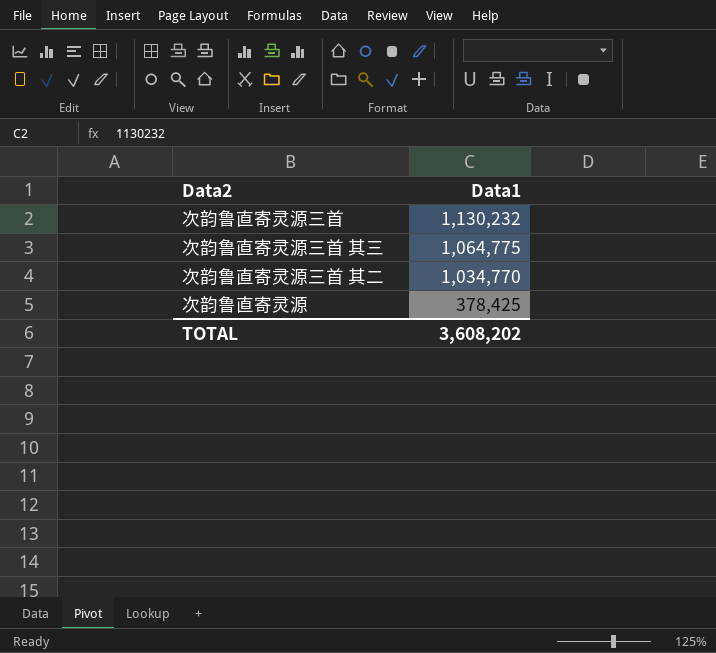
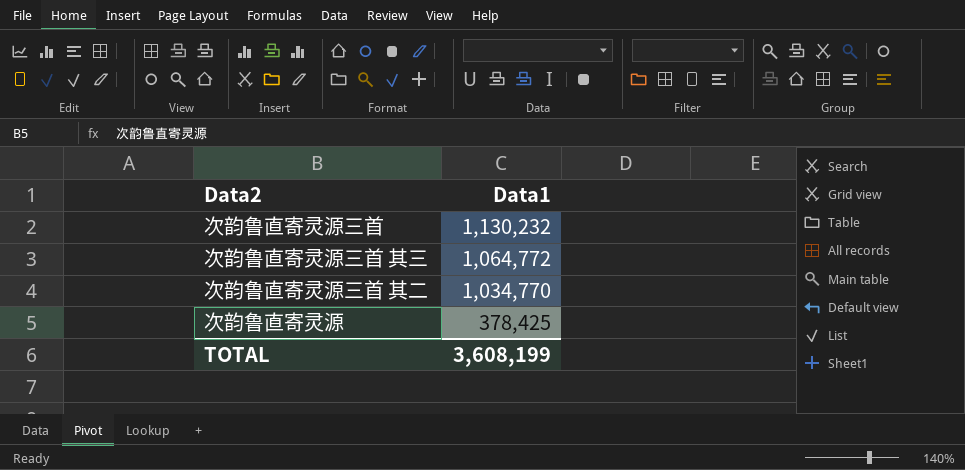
次韵鲁直寄灵源三首 其三 | Data1: 1,064,775 -> 1,064,772
TOTAL | Data1: 3,608,202 -> 3,608,199

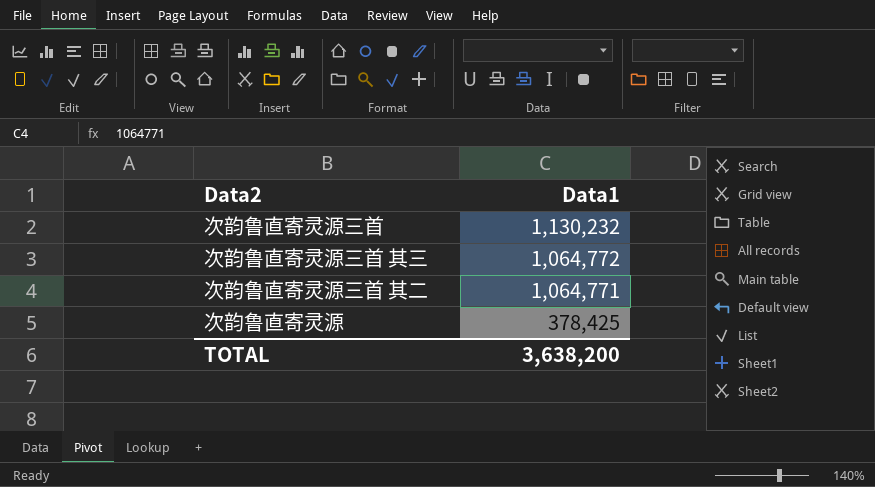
次韵鲁直寄灵源三首 其二 | Data1: 1,034,770 -> 1,064,771
TOTAL | Data1: 3,608,199 -> 3,638,200

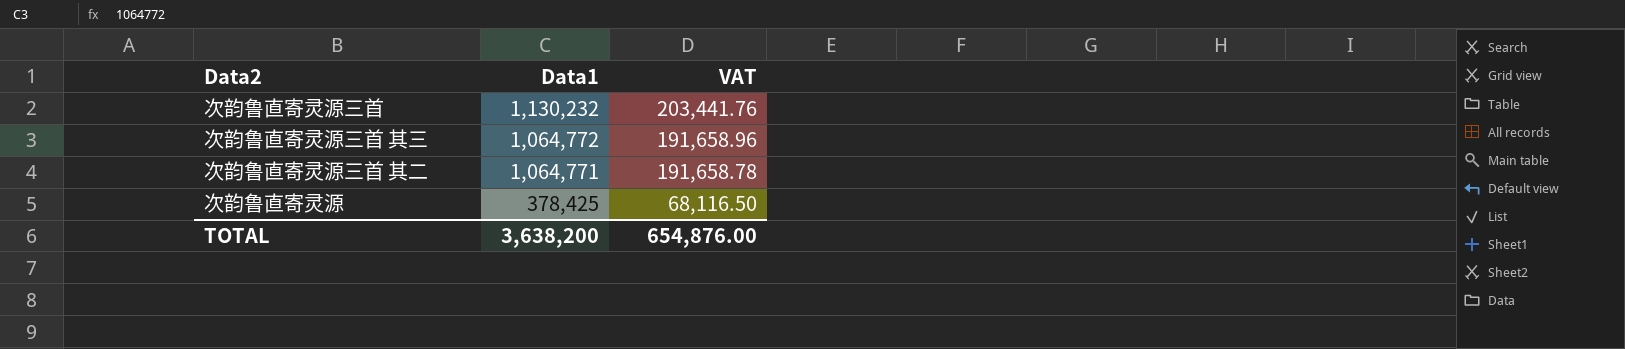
column VAT | formula: none -> [Data1] * 0.18

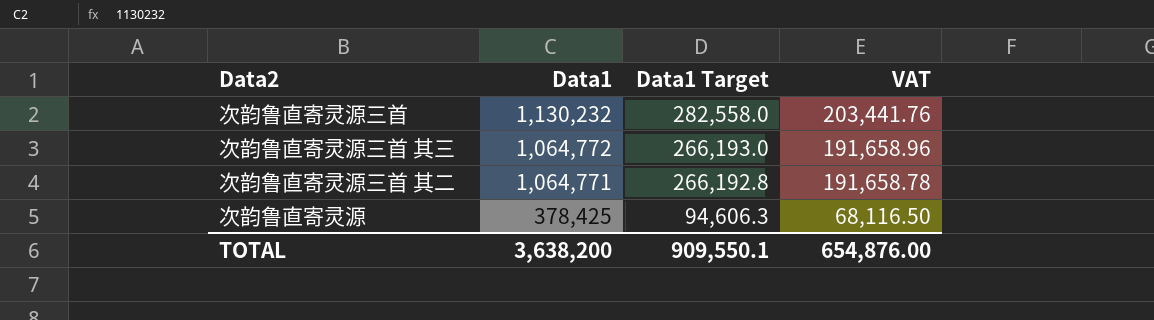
column Data1 Target | formula: none -> [Data1] * 0.25

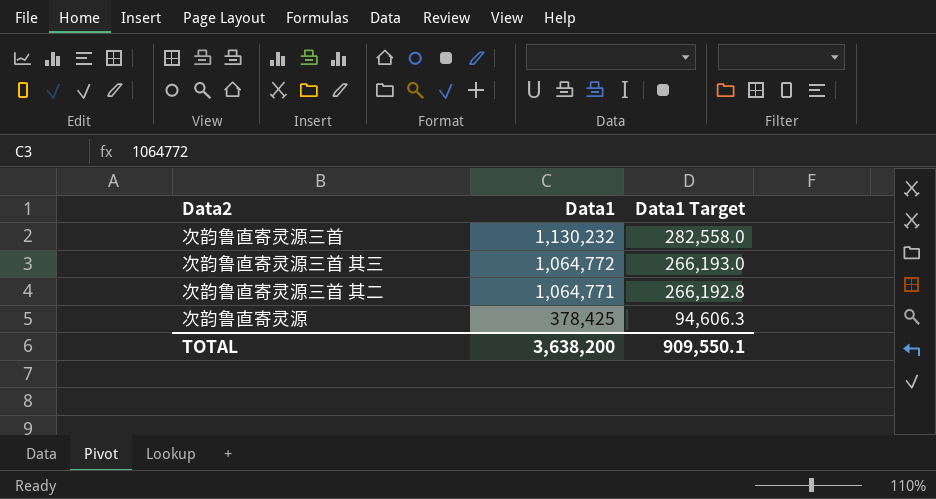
column VAT | formula: [Data1] * 0.18 -> none

